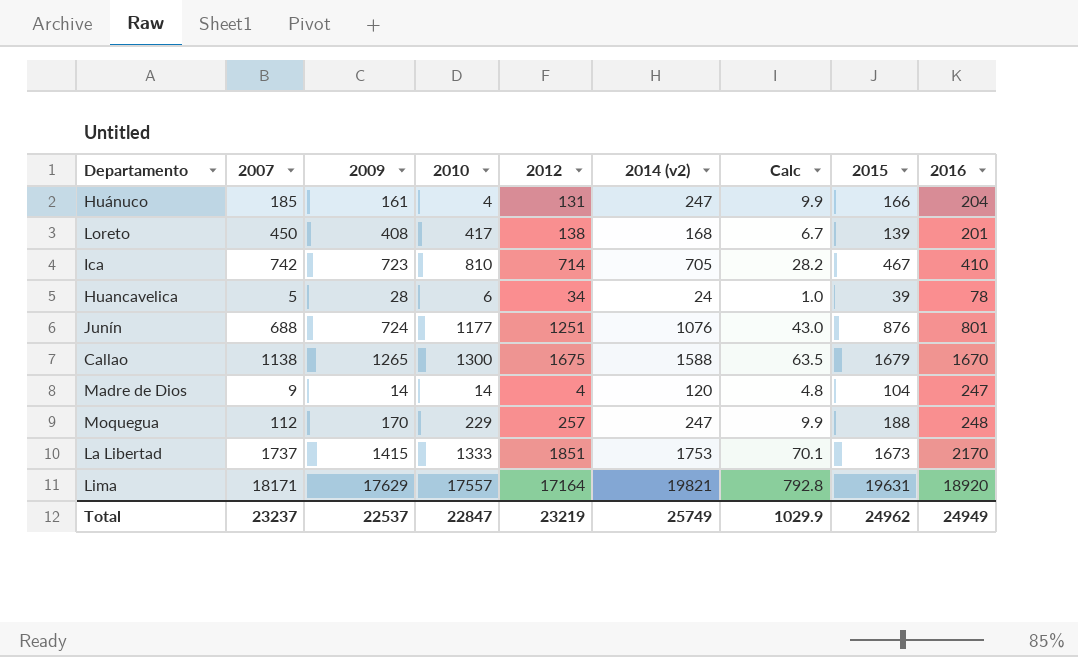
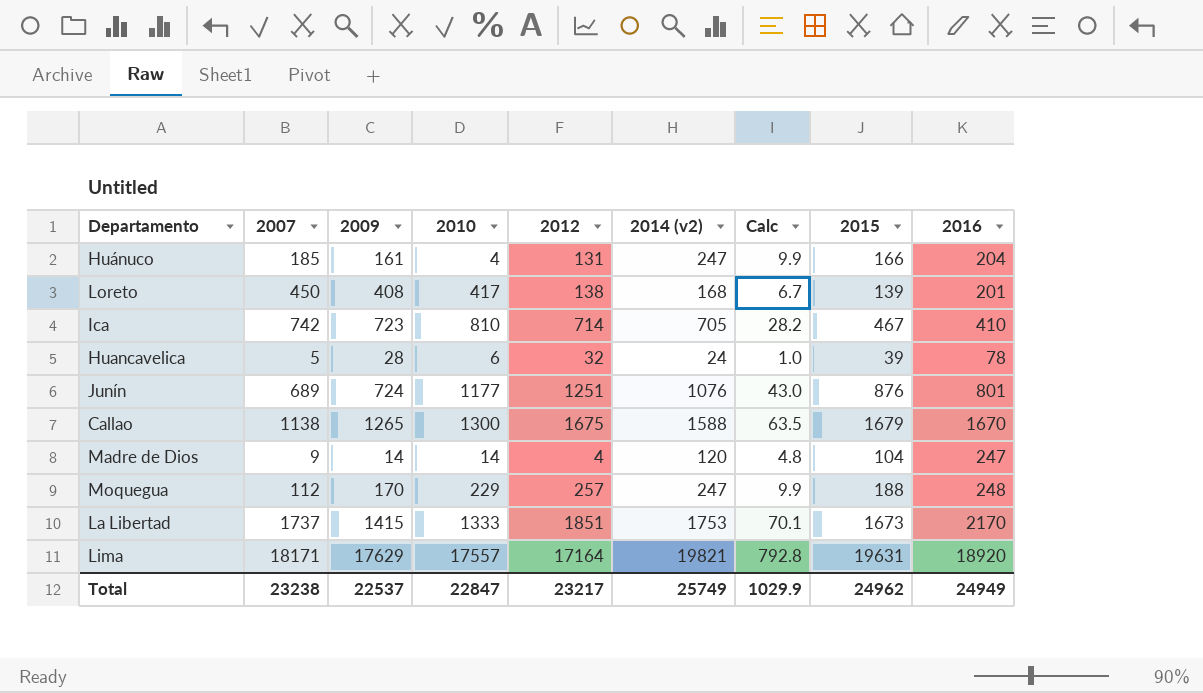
Huancavelica | 2012: 34 -> 32
Junín | 2007: 688 -> 689
Total | 2007: 23237 -> 23238
Total | 2012: 23219 -> 23217

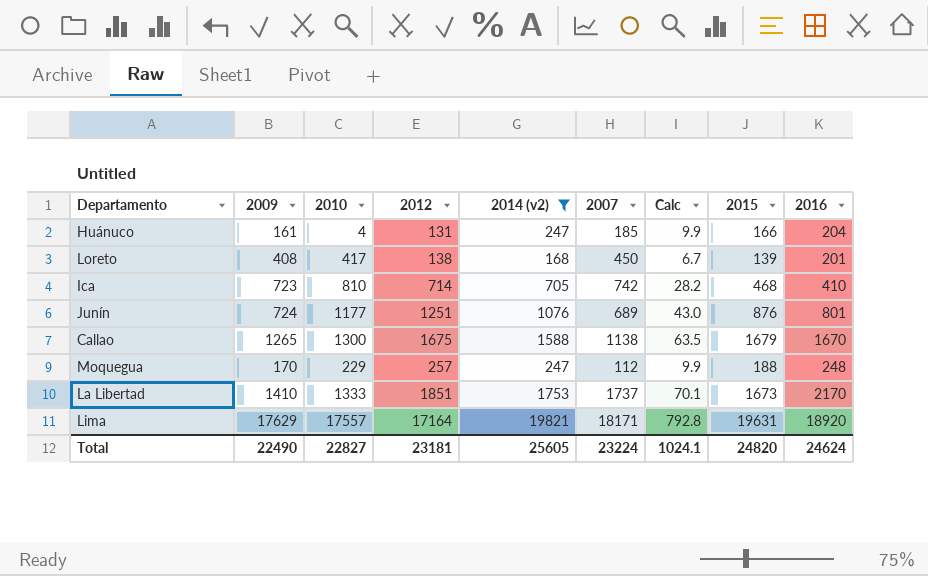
filter: none -> 2014 (v2) >= 168
column 2007 | position: 2 -> 6
Ica | 2015: 467 -> 468
La Libertad | 2009: 1415 -> 1410
Total | 2009: 22537 -> 22490
Total | 2010: 22847 -> 22827
Total | 2012: 23217 -> 23181
Total | 2014 (v2): 25749 -> 25605
Total | 2007: 23238 -> 23224
Total | Calc: 1029.9 -> 1024.1
Total | 2015: 24962 -> 24820
Total | 2016: 24949 -> 24624

